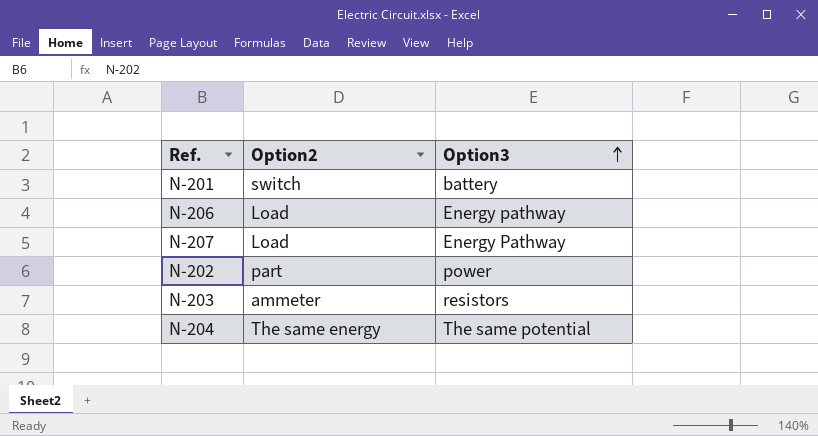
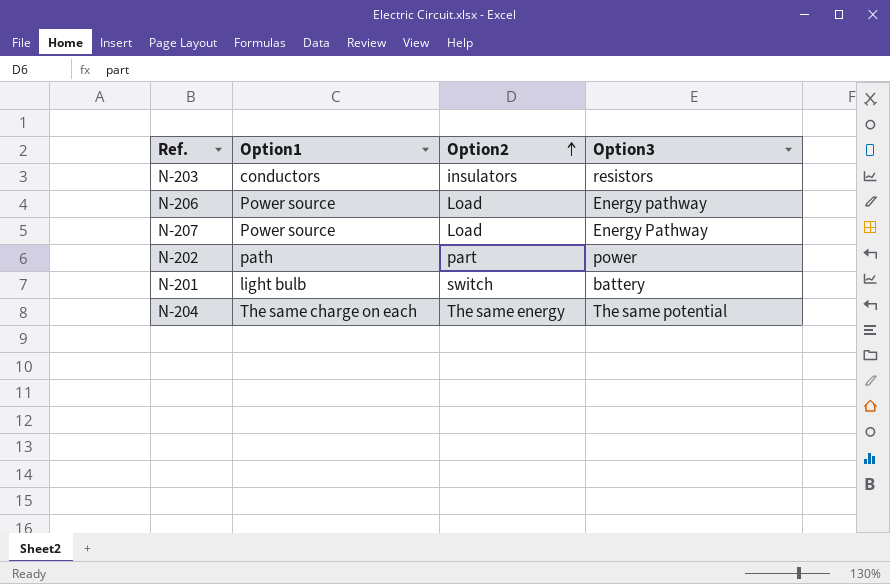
row order: Option3 ascending -> Option2 ascending
column Option1 | position: none -> 2
N-203 | Option2: ammeter -> insulators

